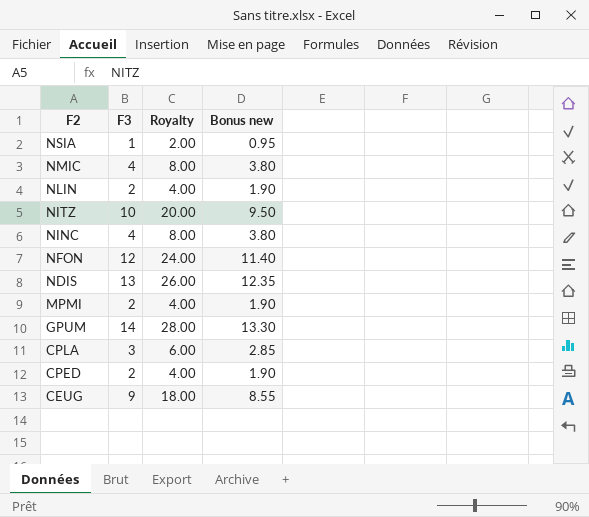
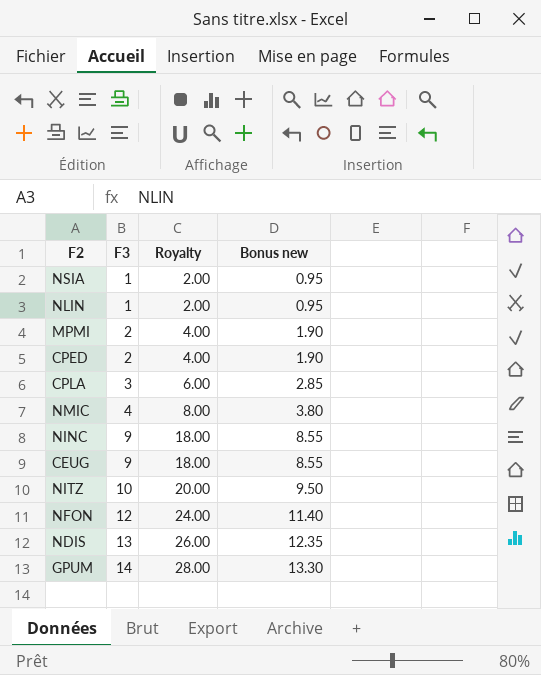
row order: F2 descending -> F3 ascending
NLIN | F3: 2 -> 1
NLIN | Royalty: 4.00 -> 2.00
NLIN | Bonus new: 1.90 -> 0.95
NINC | F3: 4 -> 9
NINC | Royalty: 8.00 -> 18.00
NINC | Bonus new: 3.80 -> 8.55

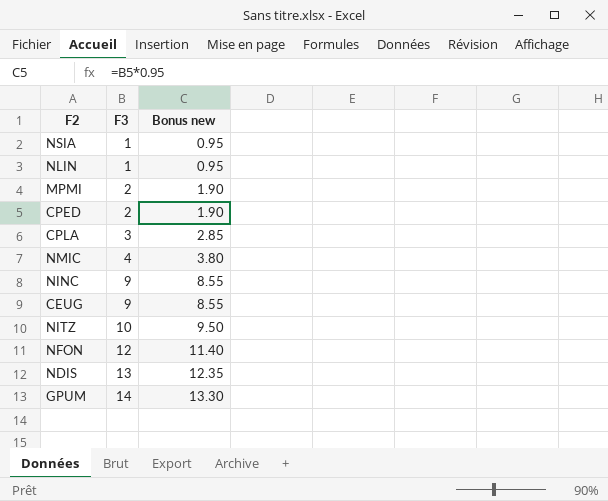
column Royalty | formula: [F3] * 2 -> none

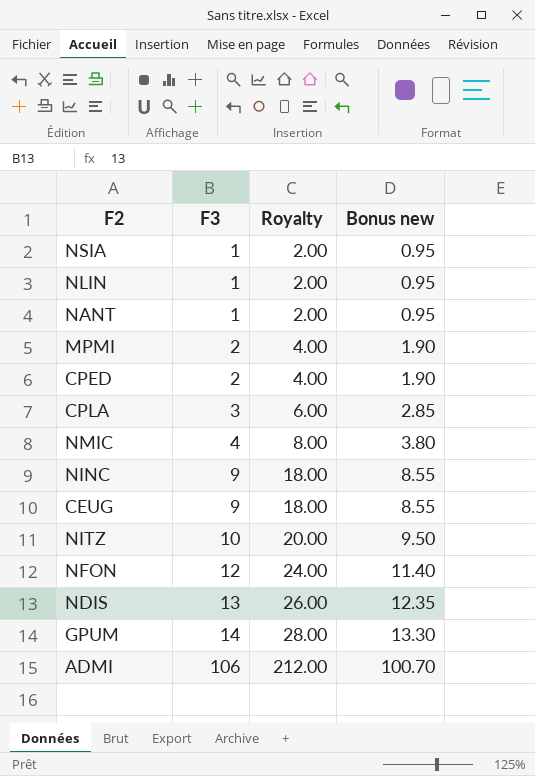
column Royalty | formula: none -> [F3] * 2
row NANT: none -> 1 | 2.00 | 0.95
row ADMI: none -> 106 | 212.00 | 100.70

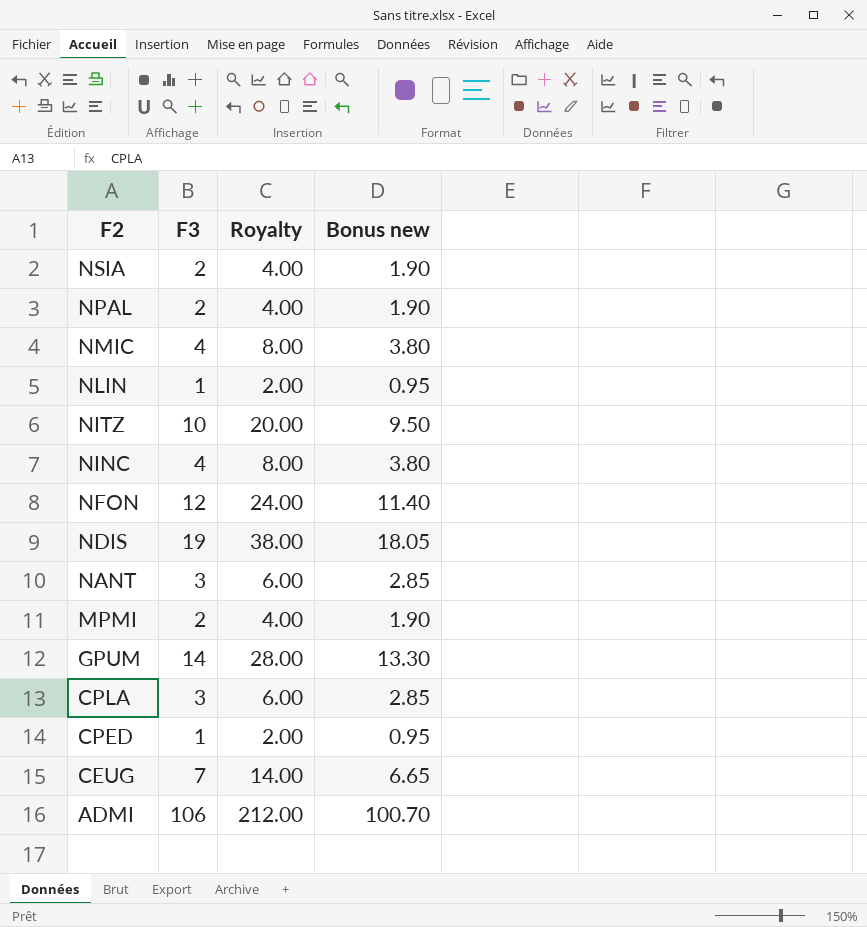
row order: F3 ascending -> F2 descending
NSIA | F3: 1 -> 2
NSIA | Royalty: 2.00 -> 4.00
NSIA | Bonus new: 0.95 -> 1.90
row NPAL: none -> 2 | 4.00 | 1.90
NINC | F3: 9 -> 4
NINC | Royalty: 18.00 -> 8.00
NINC | Bonus new: 8.55 -> 3.80
NDIS | F3: 13 -> 19
NDIS | Royalty: 26.00 -> 38.00
NDIS | Bonus new: 12.35 -> 18.05
NANT | F3: 1 -> 3
NANT | Royalty: 2.00 -> 6.00
NANT | Bonus new: 0.95 -> 2.85
CPED | F3: 2 -> 1
CPED | Royalty: 4.00 -> 2.00
CPED | Bonus new: 1.90 -> 0.95
CEUG | F3: 9 -> 7
CEUG | Royalty: 18.00 -> 14.00
CEUG | Bonus new: 8.55 -> 6.65

